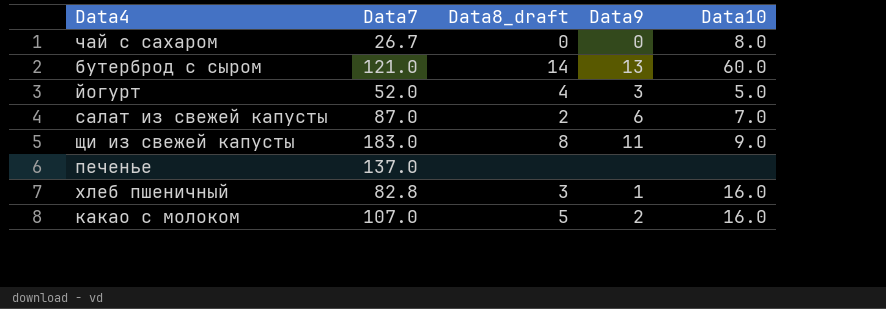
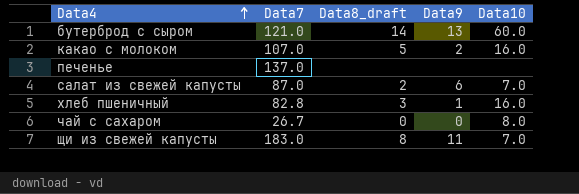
row order: none -> Data4 ascending
row йогурт: 52.0 | 4 | 3 | 5.0 -> none
щи из свежей капусты | Data10: 9.0 -> 7.0

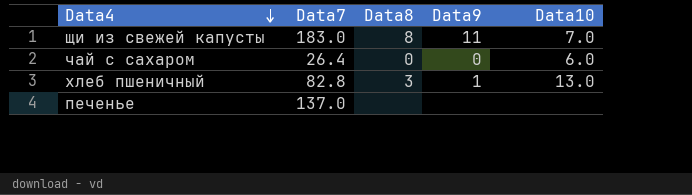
row order: Data4 ascending -> Data4 descending
column name: Data8_draft -> Data8
row бутерброд с сыром: 121.0 | 14 | 13 | 60.0 -> none
row какао с молоком: 107.0 | 5 | 2 | 16.0 -> none
row салат из свежей капусты: 87.0 | 2 | 6 | 7.0 -> none
чай с сахаром | Data7: 26.7 -> 26.4
чай с сахаром | Data10: 8.0 -> 6.0
хлеб пшеничный | Data10: 16.0 -> 13.0

